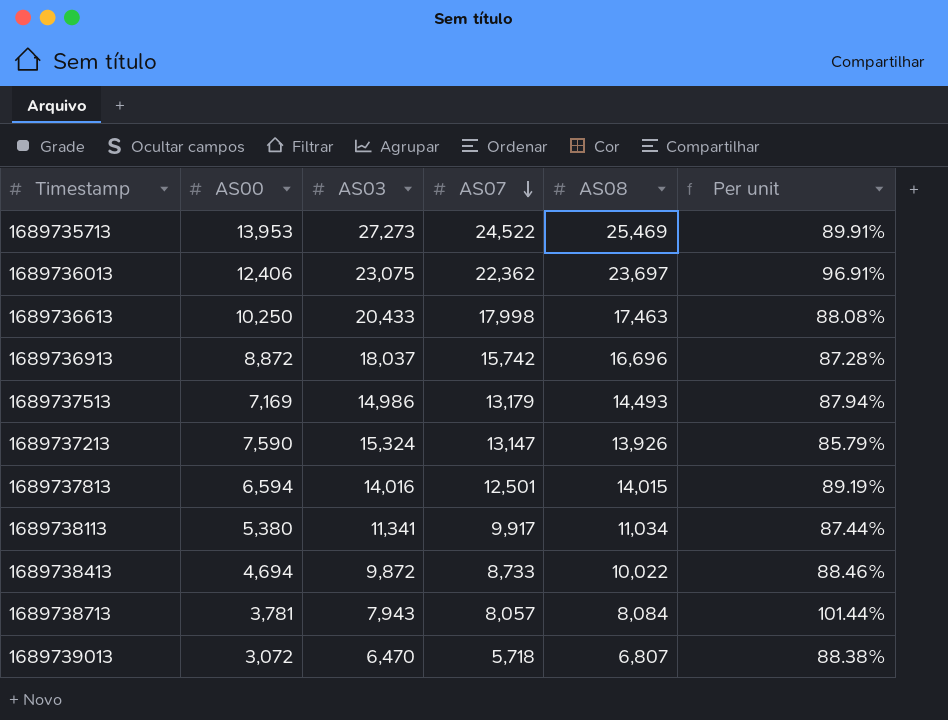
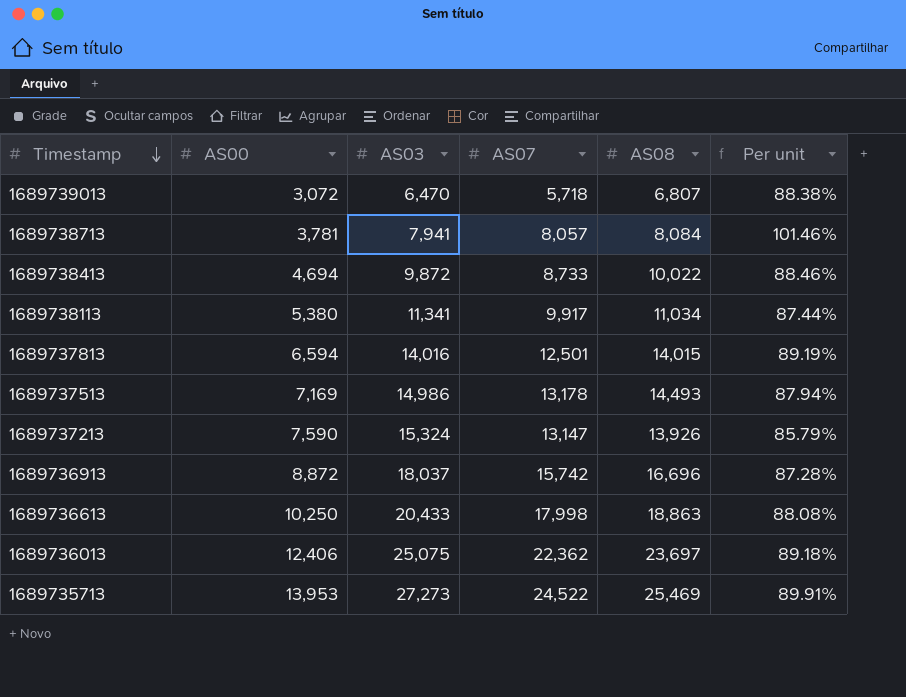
row order: AS07 descending -> Timestamp descending
1689738713 | AS03: 7,943 -> 7,941
1689738713 | Per unit: 101.44% -> 101.46%
1689737513 | AS07: 13,179 -> 13,178
1689736613 | AS08: 17,463 -> 18,863
1689736013 | AS03: 23,075 -> 25,075
1689736013 | Per unit: 96.91% -> 89.18%

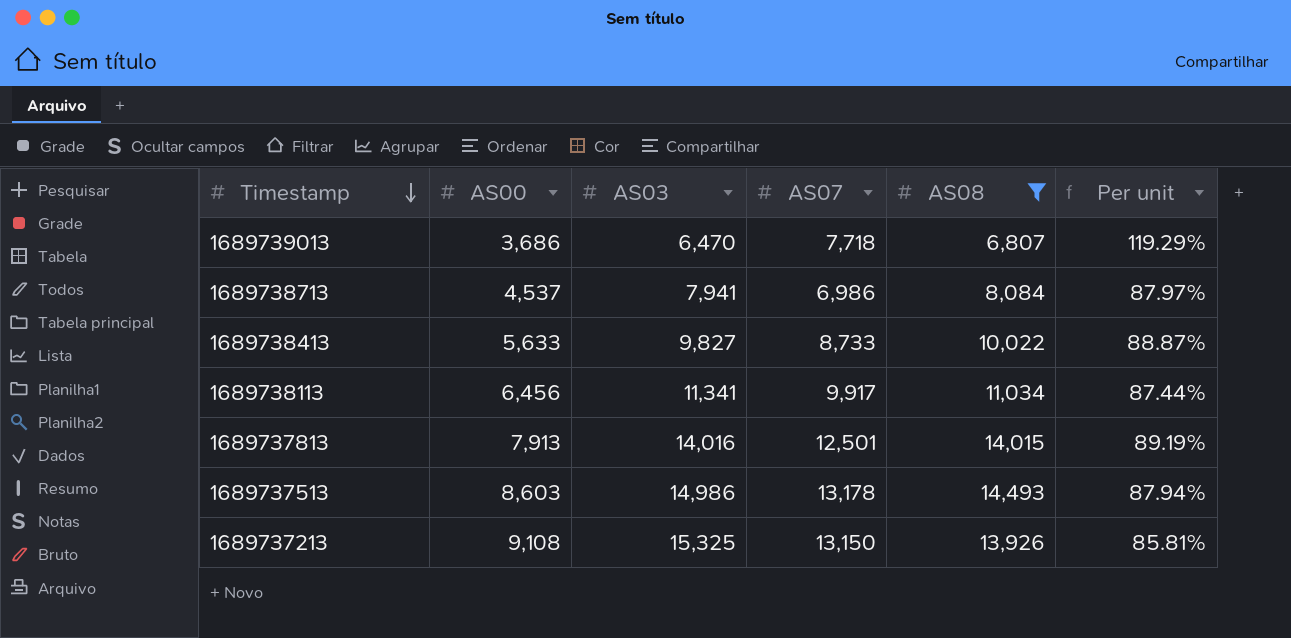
filter: none -> AS08 <= 14,493
1689739013 | AS00: 3,072 -> 3,686
1689739013 | AS07: 5,718 -> 7,718
1689739013 | Per unit: 88.38% -> 119.29%
1689738713 | AS00: 3,781 -> 4,537
1689738713 | AS07: 8,057 -> 6,986
1689738713 | Per unit: 101.46% -> 87.97%
1689738413 | AS00: 4,694 -> 5,633
1689738413 | AS03: 9,872 -> 9,827
1689738413 | Per unit: 88.46% -> 88.87%
1689738113 | AS00: 5,380 -> 6,456
1689737813 | AS00: 6,594 -> 7,913
1689737513 | AS00: 7,169 -> 8,603
1689737213 | AS00: 7,590 -> 9,108
1689737213 | AS03: 15,324 -> 15,325
1689737213 | AS07: 13,147 -> 13,150
1689737213 | Per unit: 85.79% -> 85.81%

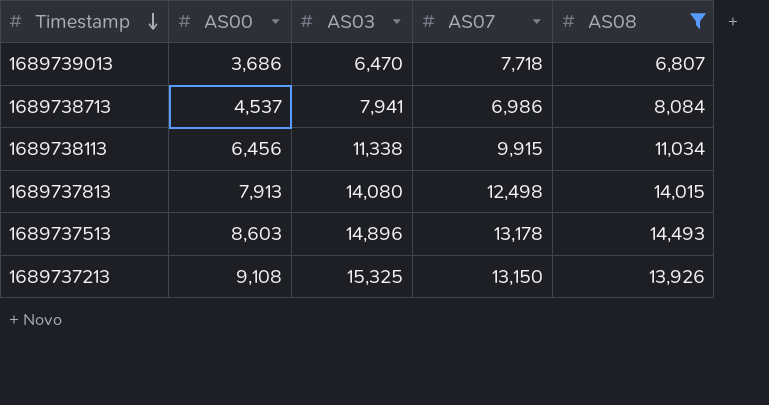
column Per unit | formula: [AS07] / [AS03] -> none
row 1689738413: 5,633 | 9,827 | 8,733 | 10,022 | 88.87% -> none
1689738113 | AS03: 11,341 -> 11,338
1689738113 | AS07: 9,917 -> 9,915
1689737813 | AS03: 14,016 -> 14,080
1689737813 | AS07: 12,501 -> 12,498
1689737513 | AS03: 14,986 -> 14,896

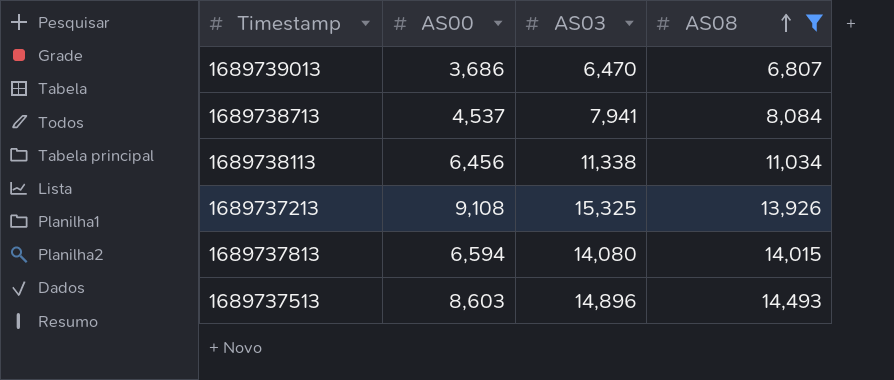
row order: Timestamp descending -> AS08 ascending
column AS07 | position: 4 -> none
1689737813 | AS00: 7,913 -> 6,594

